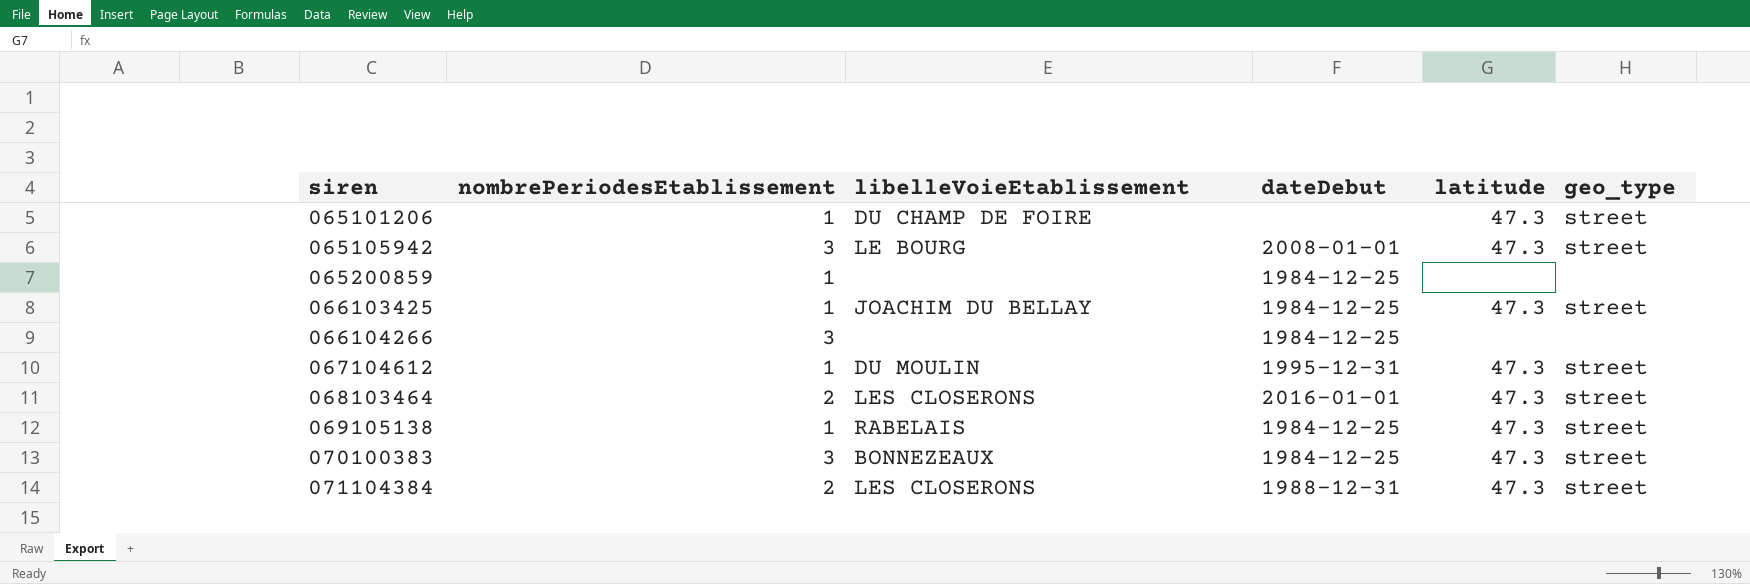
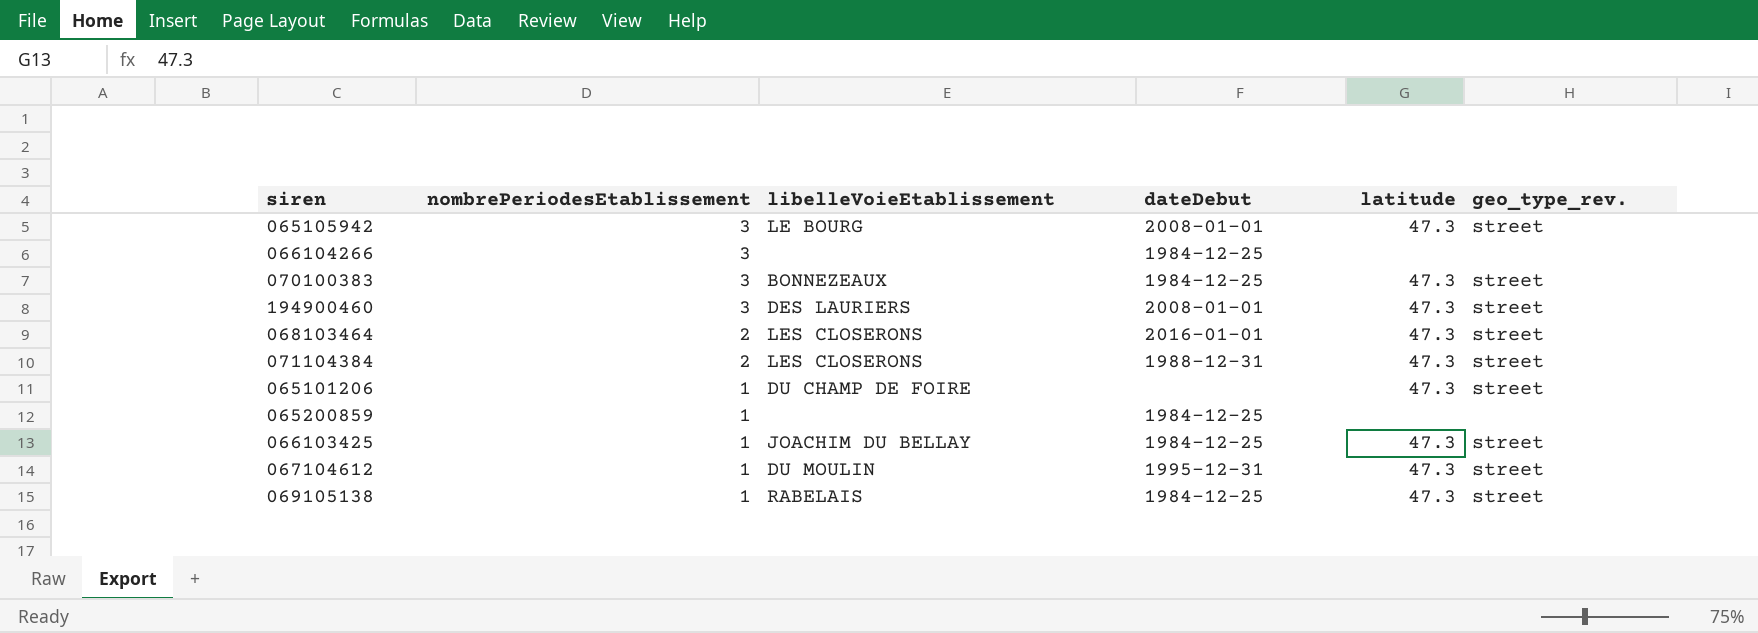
row order: siren ascending -> nombrePeriodesEtablissement descending
column name: geo_type -> geo_type_rev.
row 194900460: none -> 3 | DES LAURIERS | 2008-01-01 | 47.3 | street

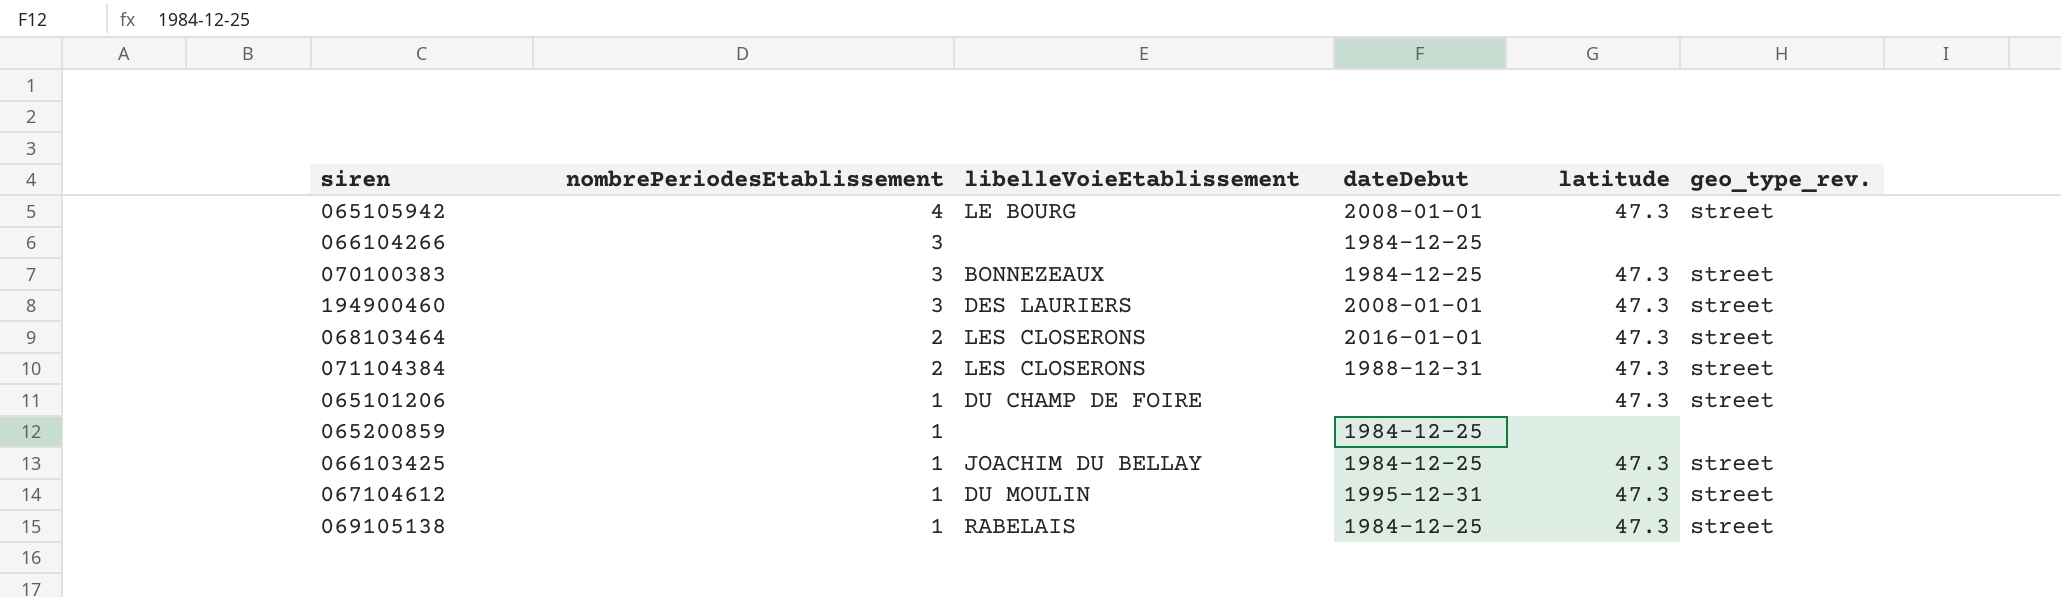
065105942 | nombrePeriodesEtablissement: 3 -> 4

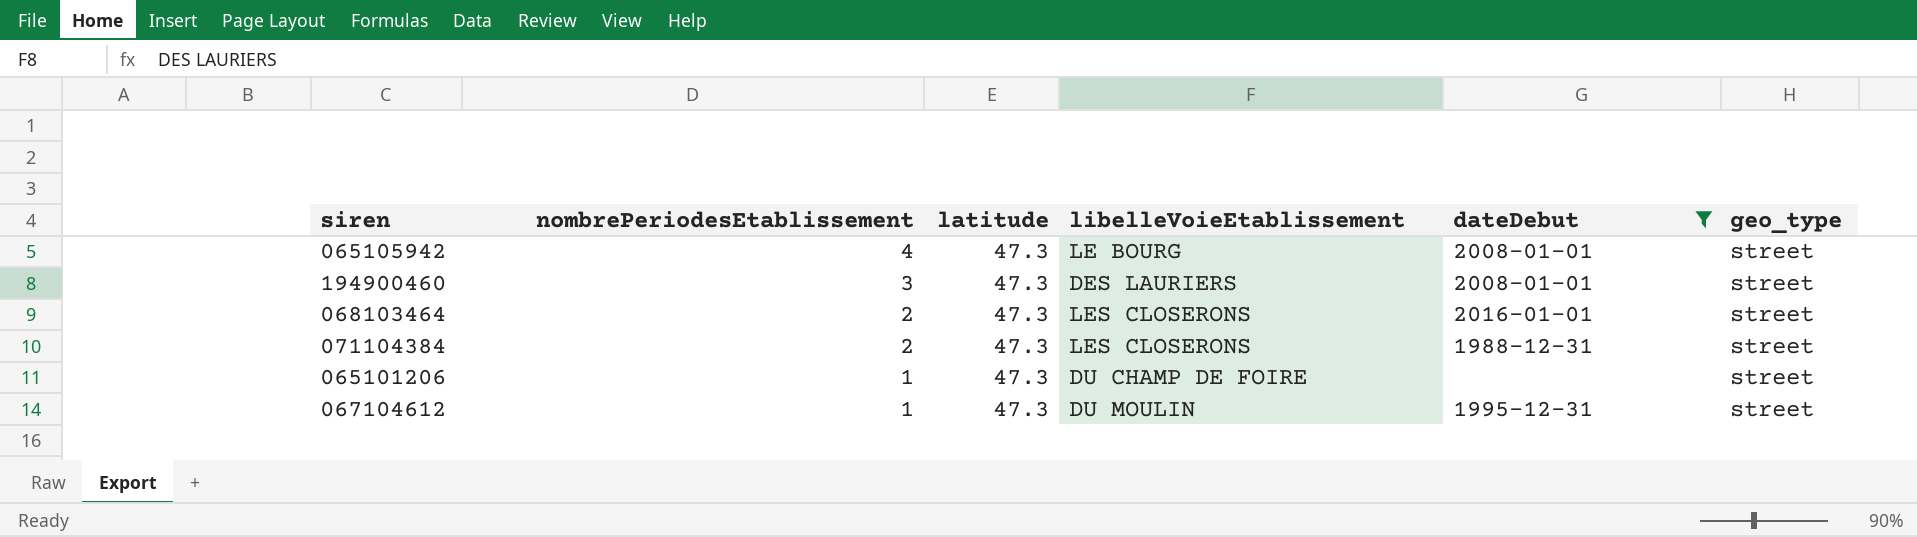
filter: none -> dateDebut != 1984-12-25
column latitude | position: 5 -> 3
column name: geo_type_rev. -> geo_type

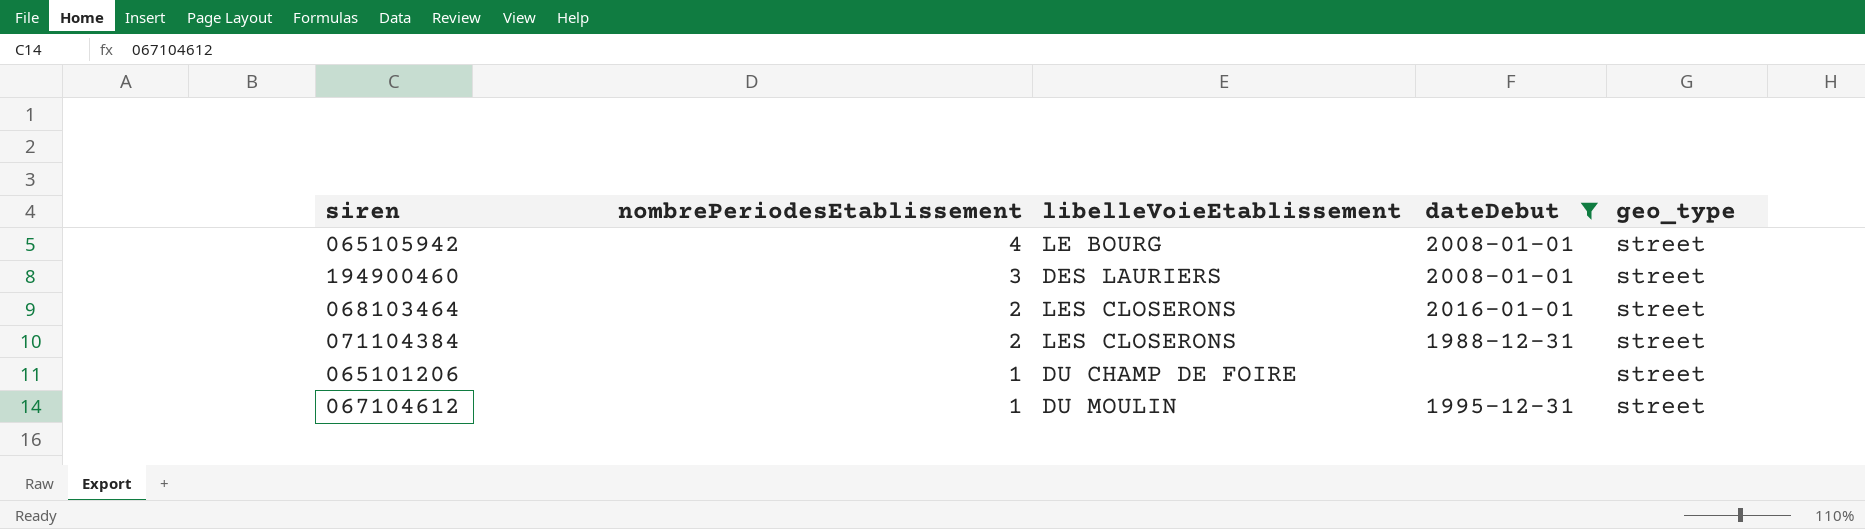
column latitude | position: 3 -> none

